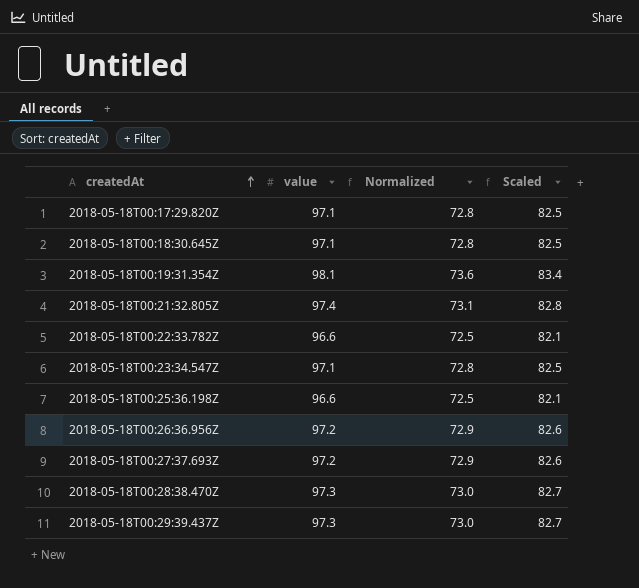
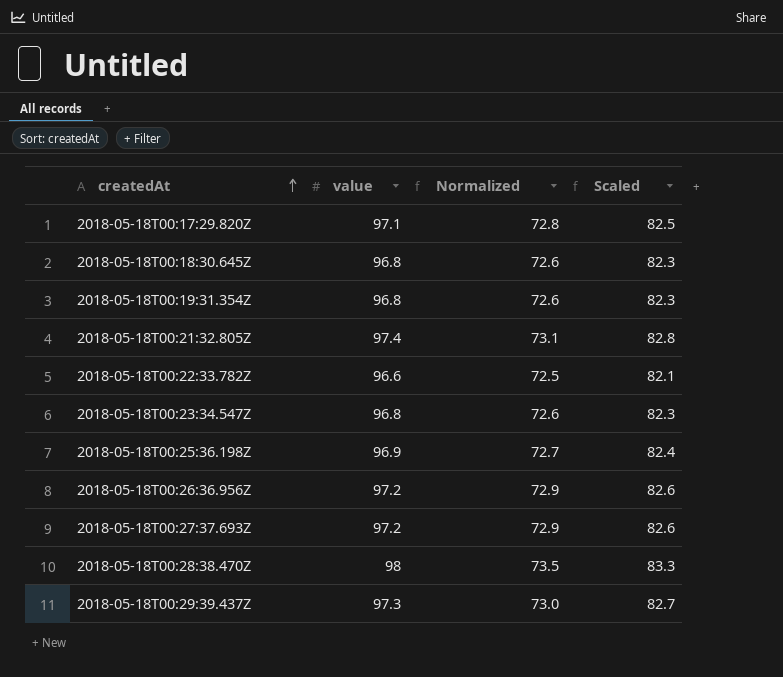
2018-05-18T00:18:30.645Z | value: 97.1 -> 96.8
2018-05-18T00:18:30.645Z | Normalized: 72.8 -> 72.6
2018-05-18T00:18:30.645Z | Scaled: 82.5 -> 82.3
2018-05-18T00:19:31.354Z | value: 98.1 -> 96.8
2018-05-18T00:19:31.354Z | Normalized: 73.6 -> 72.6
2018-05-18T00:19:31.354Z | Scaled: 83.4 -> 82.3
2018-05-18T00:23:34.547Z | value: 97.1 -> 96.8
2018-05-18T00:23:34.547Z | Normalized: 72.8 -> 72.6
2018-05-18T00:23:34.547Z | Scaled: 82.5 -> 82.3
2018-05-18T00:25:36.198Z | value: 96.6 -> 96.9
2018-05-18T00:25:36.198Z | Normalized: 72.5 -> 72.7
2018-05-18T00:25:36.198Z | Scaled: 82.1 -> 82.4
2018-05-18T00:28:38.470Z | value: 97.3 -> 98
2018-05-18T00:28:38.470Z | Normalized: 73.0 -> 73.5
2018-05-18T00:28:38.470Z | Scaled: 82.7 -> 83.3

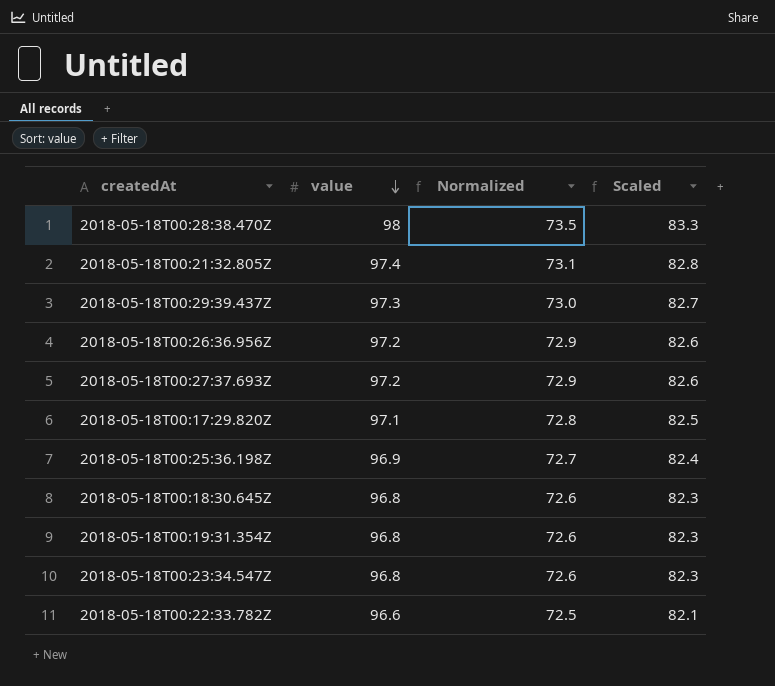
row order: createdAt ascending -> value descending

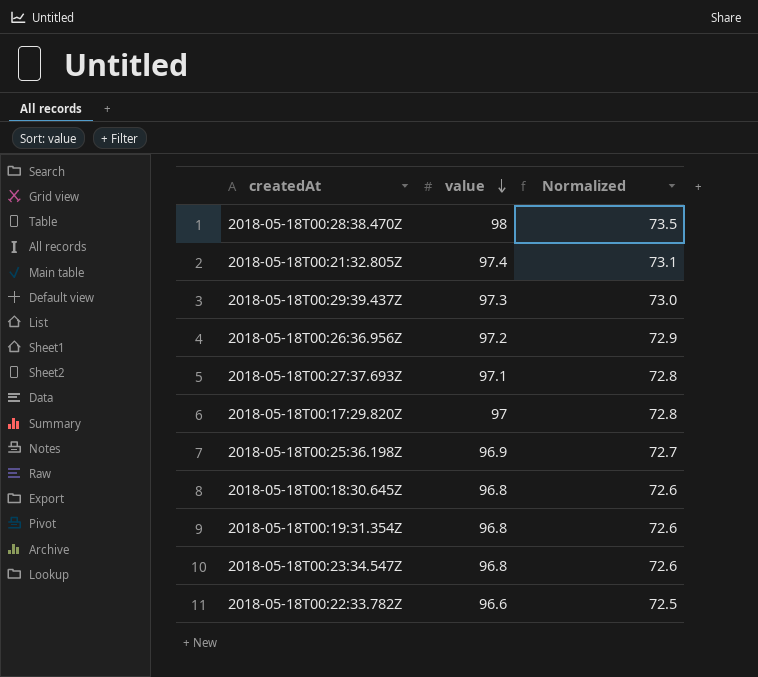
column Scaled | formula: [value] * 0.85 -> none
2018-05-18T00:27:37.693Z | value: 97.2 -> 97.1
2018-05-18T00:27:37.693Z | Normalized: 72.9 -> 72.8
2018-05-18T00:17:29.820Z | value: 97.1 -> 97

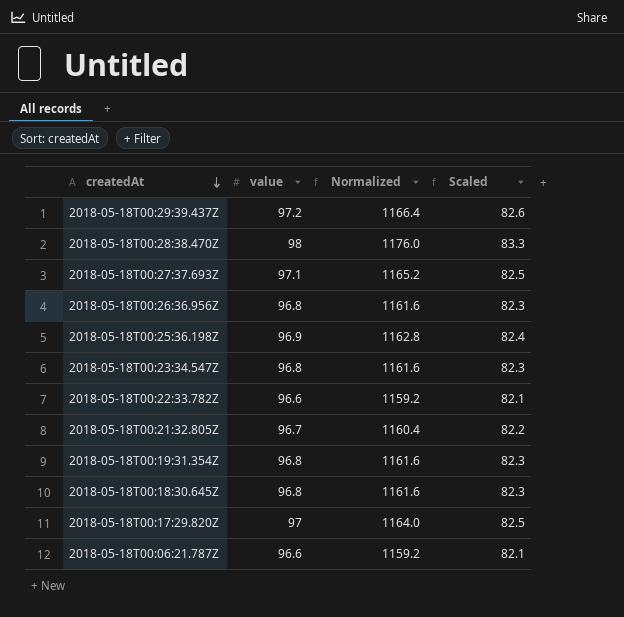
row order: value descending -> createdAt descending
column Normalized | formula: [value] * 0.75 -> [value] * 12
column Scaled | formula: none -> [value] * 0.85
2018-05-18T00:29:39.437Z | value: 97.3 -> 97.2
2018-05-18T00:26:36.956Z | value: 97.2 -> 96.8
2018-05-18T00:21:32.805Z | value: 97.4 -> 96.7
row 2018-05-18T00:06:21.787Z: none -> 96.6 | 1159.2 | 82.1

